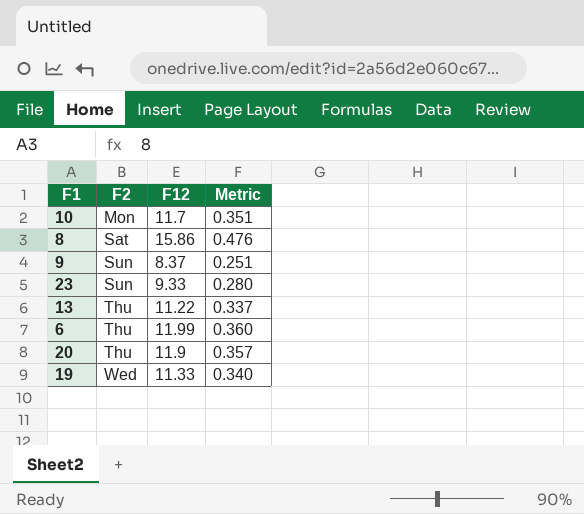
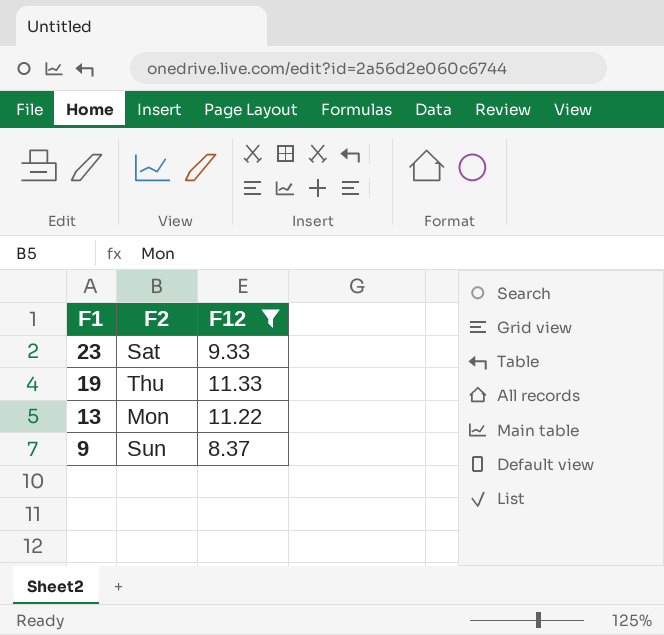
filter: none -> F12 <= 11.33
row order: F2 ascending -> F1 descending
column Metric | formula: [F12] * 0.03 -> none
23 | F2: Sun -> Sat
19 | F2: Wed -> Thu
13 | F2: Thu -> Mon

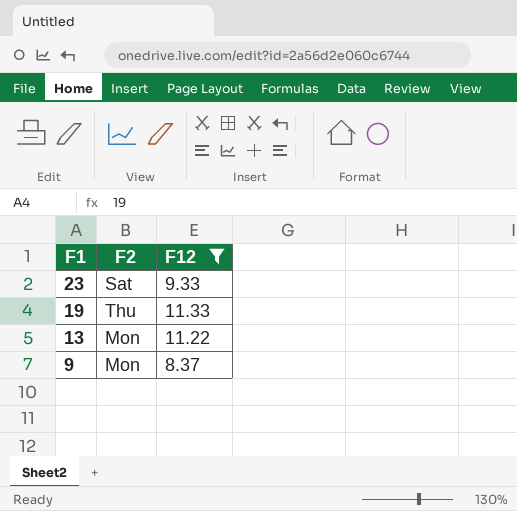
9 | F2: Sun -> Mon

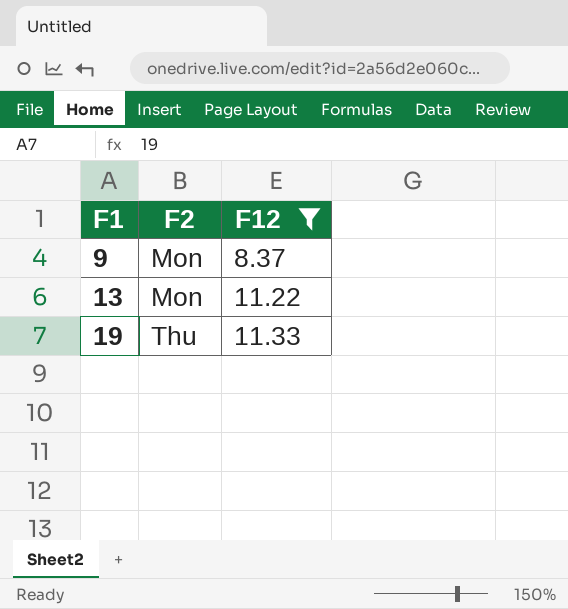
row order: F1 descending -> F1 ascending
row 23: Sat | 9.33 -> none

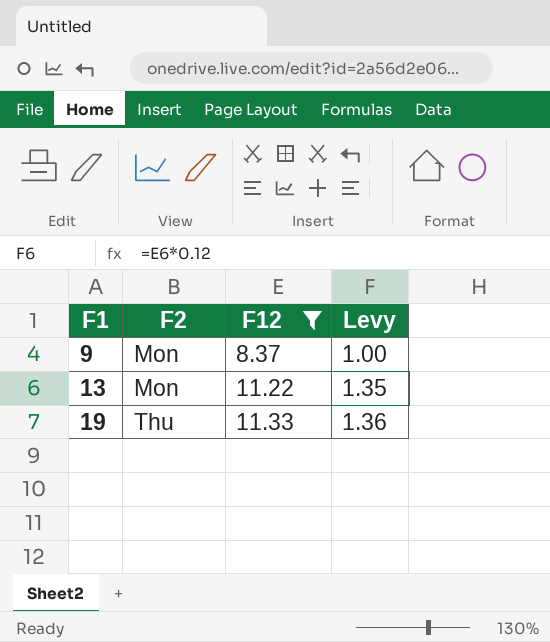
column Levy | formula: none -> [F12] * 0.12

